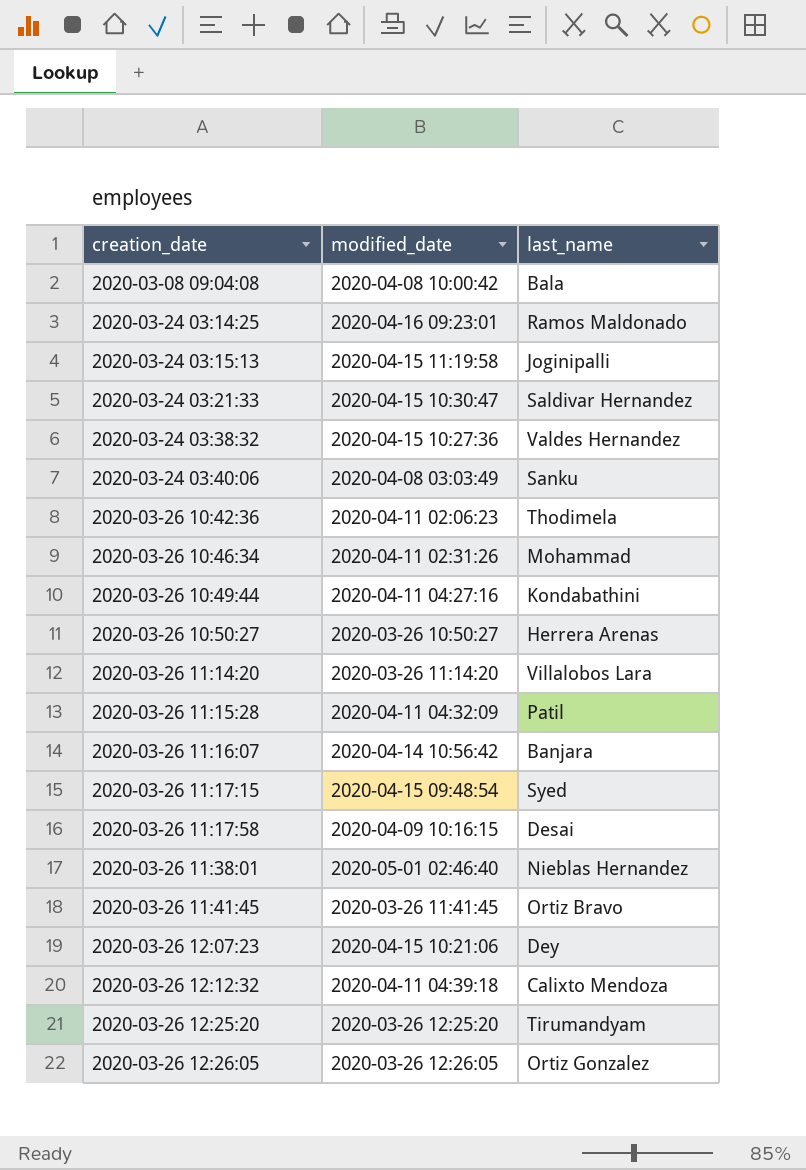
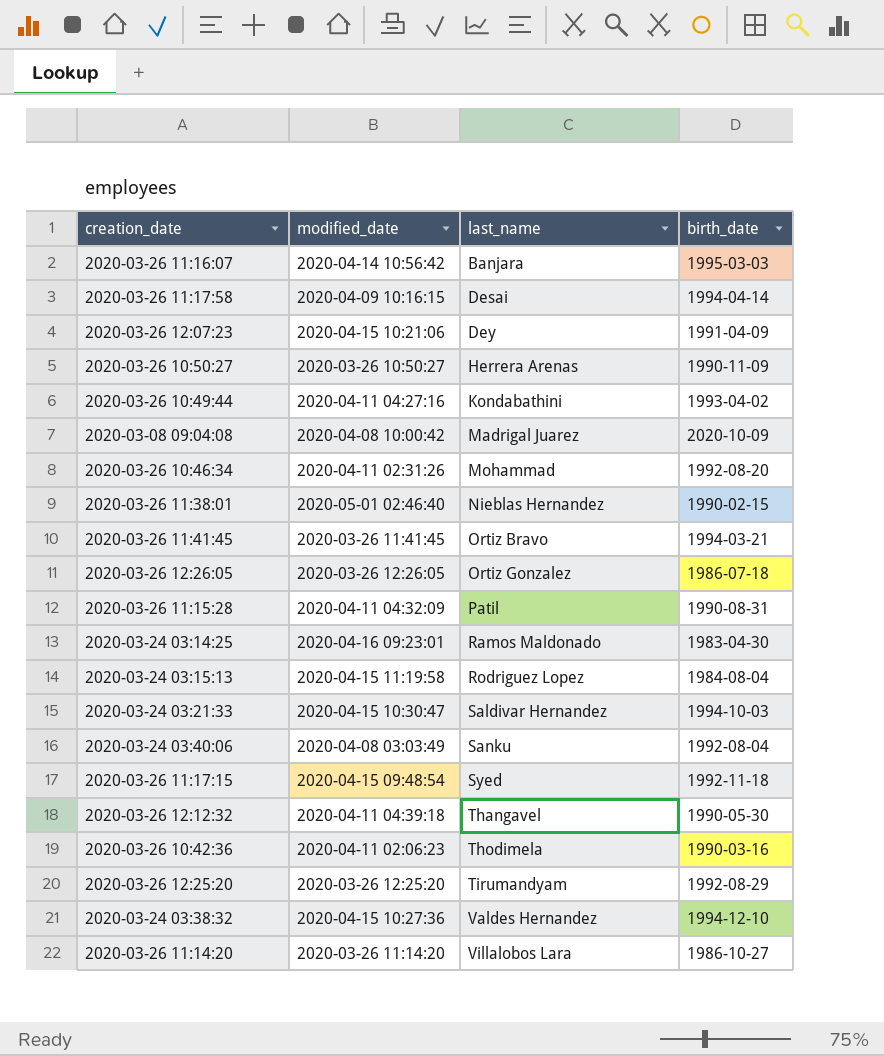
row order: creation_date ascending -> last_name ascending
column birth_date | position: none -> 4
2020-03-08 09:04:08 | last_name: Bala -> Madrigal Juarez
2020-03-24 03:15:13 | last_name: Joginipalli -> Rodriguez Lopez
2020-03-26 12:12:32 | last_name: Calixto Mendoza -> Thangavel

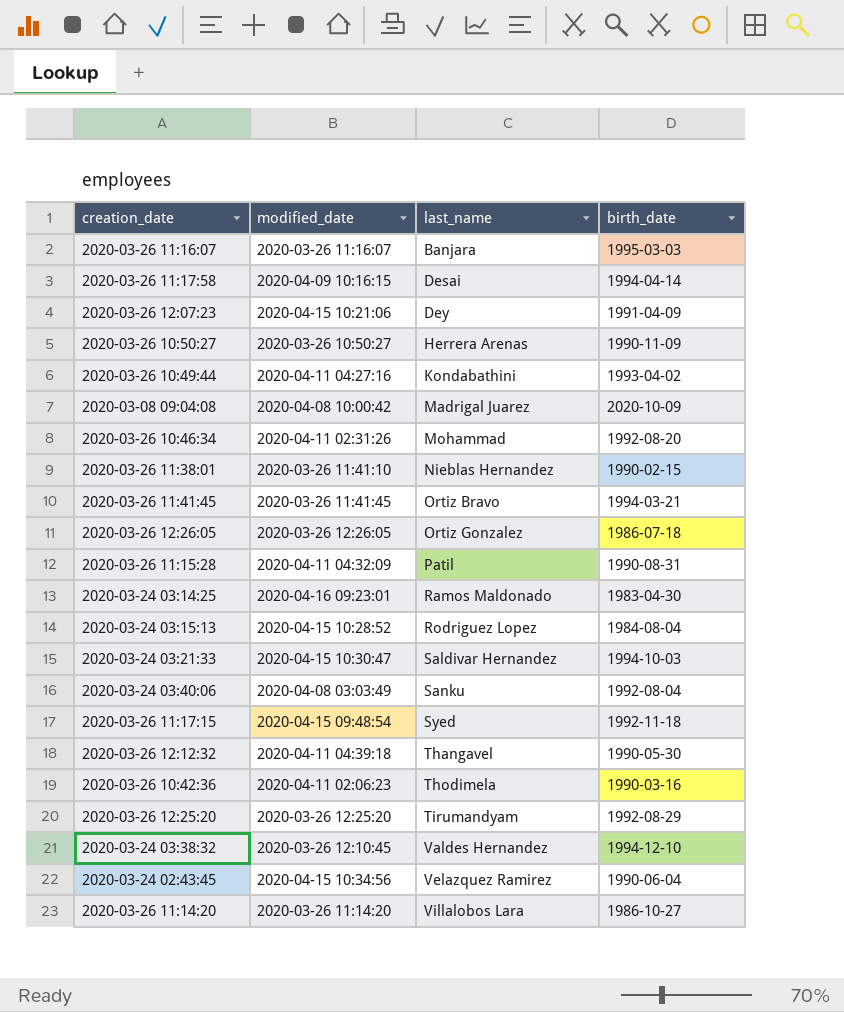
2020-03-26 11:16:07 | modified_date: 2020-04-14 10:56:42 -> 2020-03-26 11:16:07
2020-03-26 11:38:01 | modified_date: 2020-05-01 02:46:40 -> 2020-03-26 11:41:10
2020-03-24 03:15:13 | modified_date: 2020-04-15 11:19:58 -> 2020-04-15 10:28:52
2020-03-24 03:38:32 | modified_date: 2020-04-15 10:27:36 -> 2020-03-26 12:10:45
row 2020-03-24 02:43:45: none -> 2020-04-15 10:34:56 | Velazquez Ramirez | 1990-06-04

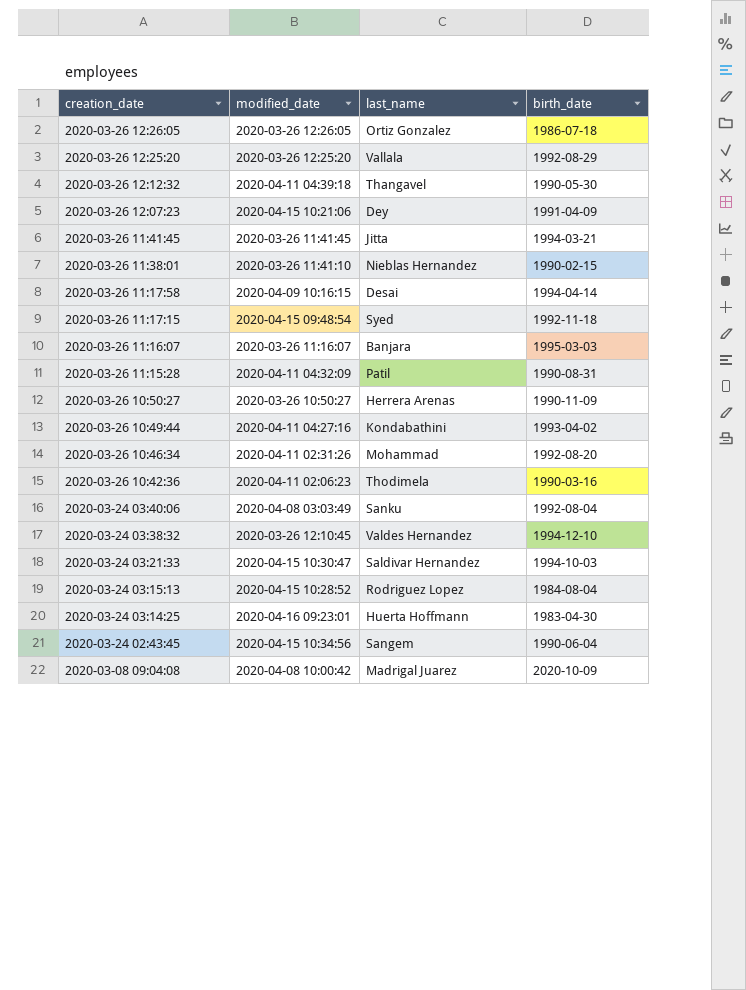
row order: last_name ascending -> creation_date descending
row 2020-03-26 11:14:20: 2020-03-26 11:14:20 | Villalobos Lara | 1986-10-27 -> none
2020-03-26 12:25:20 | last_name: Tirumandyam -> Vallala
2020-03-26 11:41:45 | last_name: Ortiz Bravo -> Jitta
2020-03-24 03:14:25 | last_name: Ramos Maldonado -> Huerta Hoffmann
2020-03-24 02:43:45 | last_name: Velazquez Ramirez -> Sangem

